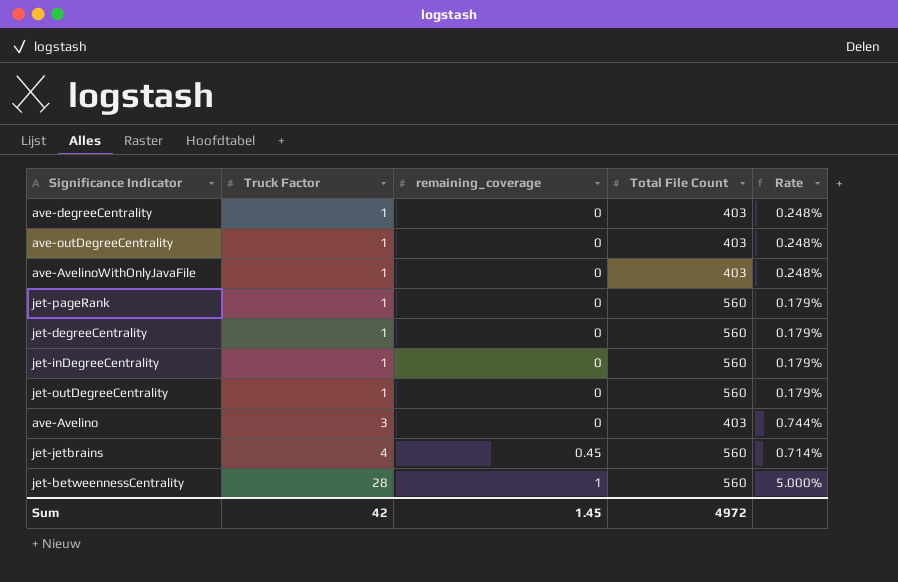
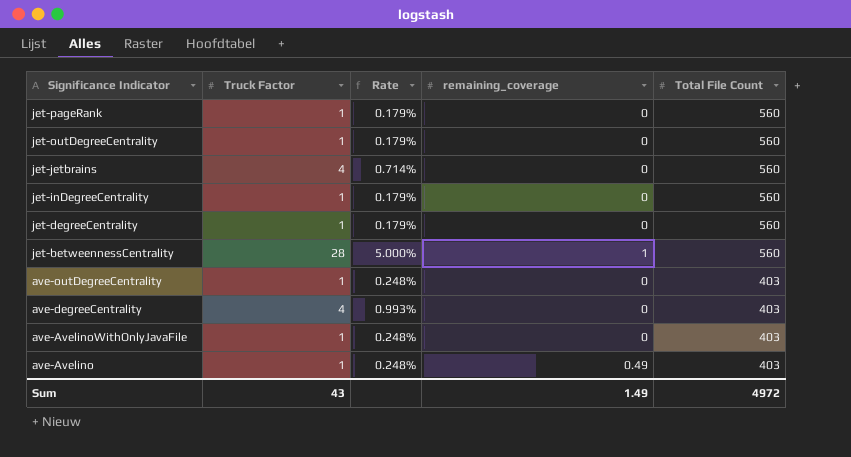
row order: Truck Factor ascending -> Significance Indicator descending
column Rate | position: 5 -> 3
jet-jetbrains | remaining_coverage: 0.45 -> 0
ave-degreeCentrality | Truck Factor: 1 -> 4
ave-degreeCentrality | Rate: 0.248% -> 0.993%
ave-Avelino | Truck Factor: 3 -> 1
ave-Avelino | Rate: 0.744% -> 0.248%
ave-Avelino | remaining_coverage: 0 -> 0.49
Sum | Truck Factor: 42 -> 43
Sum | remaining_coverage: 1.45 -> 1.49

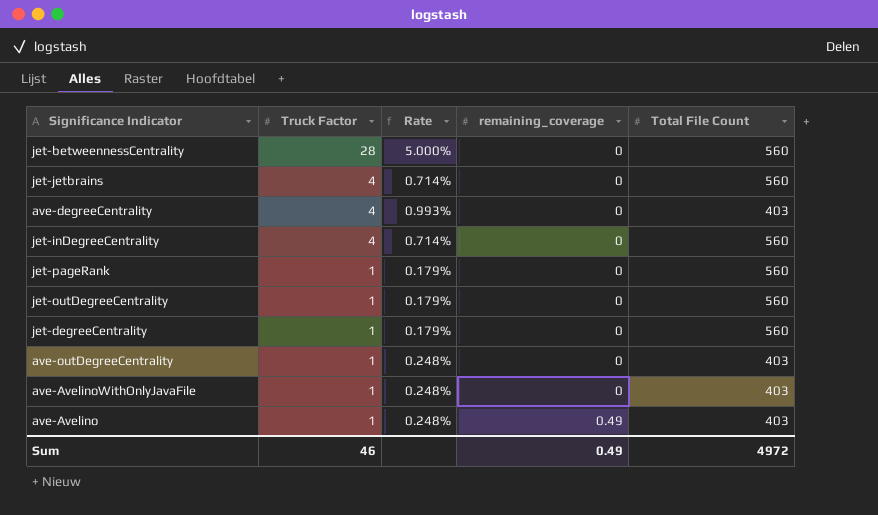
row order: Significance Indicator descending -> Truck Factor descending
jet-betweennessCentrality | remaining_coverage: 1 -> 0
jet-inDegreeCentrality | Truck Factor: 1 -> 4
jet-inDegreeCentrality | Rate: 0.179% -> 0.714%
Sum | Truck Factor: 43 -> 46
Sum | remaining_coverage: 1.49 -> 0.49

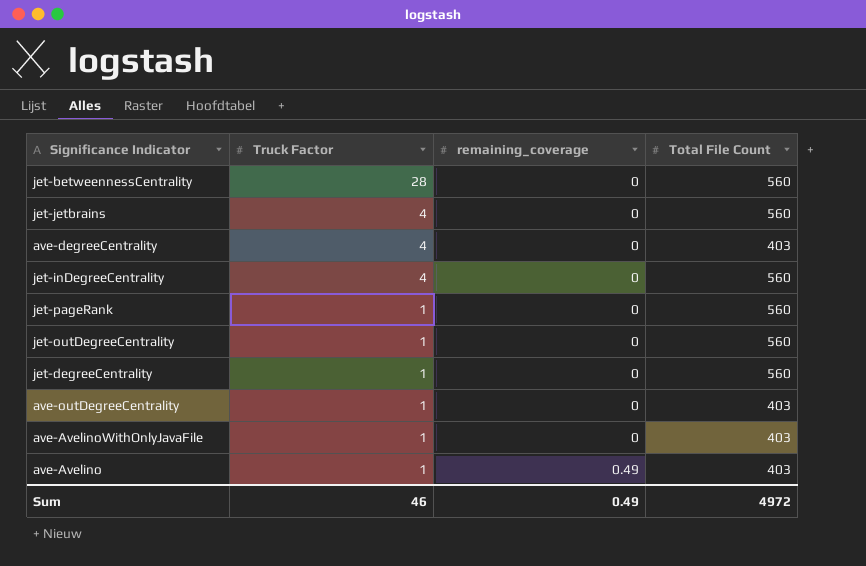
column Rate | formula: [Truck Factor] / [Total File Count] -> none

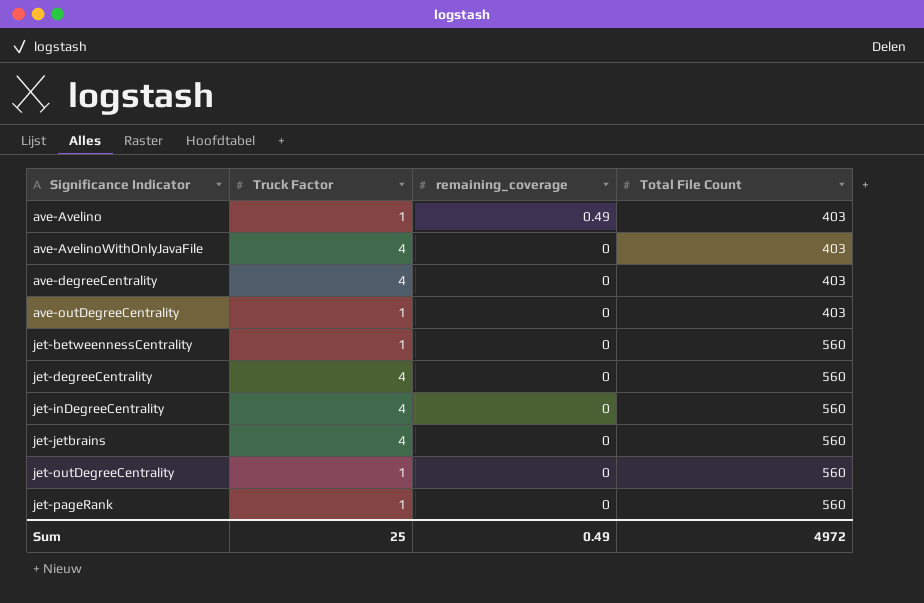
row order: Truck Factor descending -> Significance Indicator ascending
ave-AvelinoWithOnlyJavaFile | Truck Factor: 1 -> 4
jet-betweennessCentrality | Truck Factor: 28 -> 1
jet-degreeCentrality | Truck Factor: 1 -> 4
Sum | Truck Factor: 46 -> 25

